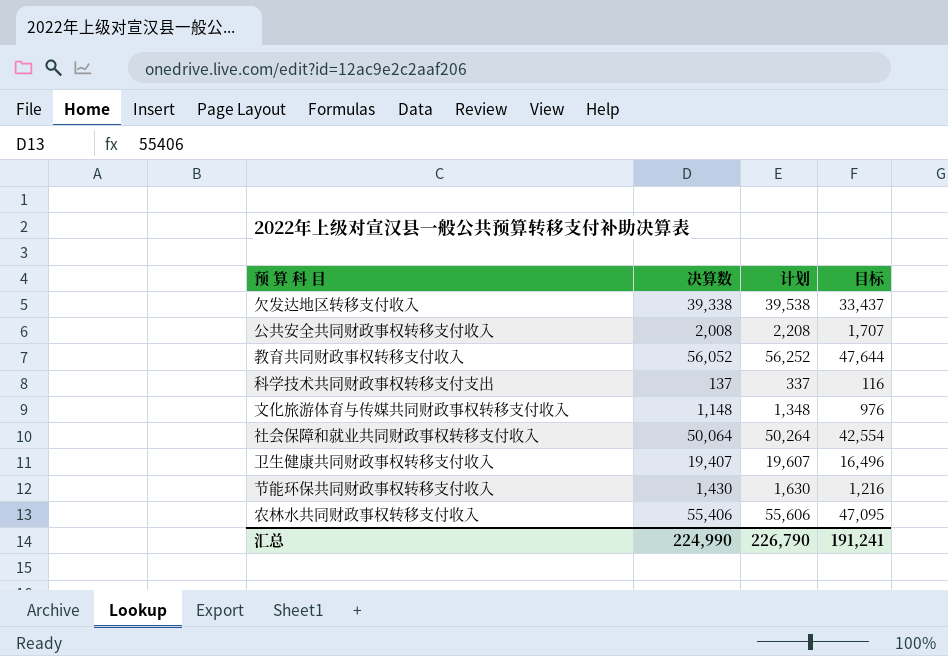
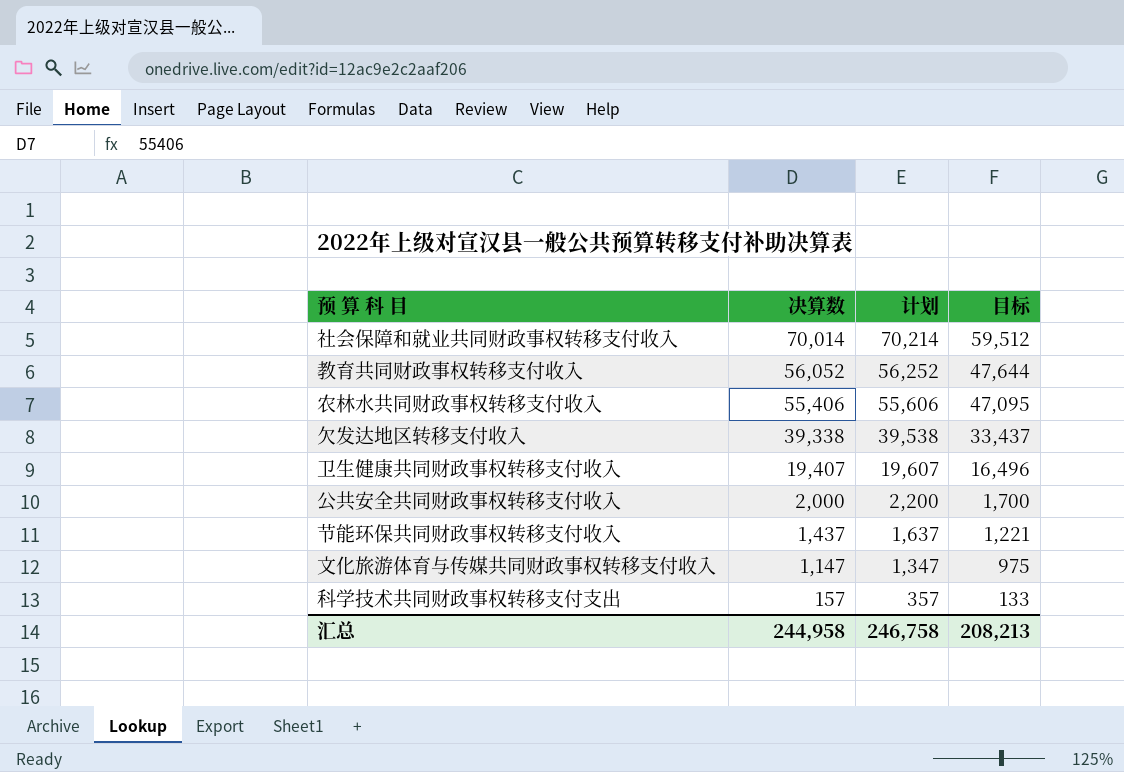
row order: none -> 决算数 descending
社会保障和就业共同财政事权转移支付收入 | 决算数: 50,064 -> 70,014
社会保障和就业共同财政事权转移支付收入 | 计划: 50,264 -> 70,214
社会保障和就业共同财政事权转移支付收入 | 目标: 42,554 -> 59,512
公共安全共同财政事权转移支付收入 | 决算数: 2,008 -> 2,000
公共安全共同财政事权转移支付收入 | 计划: 2,208 -> 2,200
公共安全共同财政事权转移支付收入 | 目标: 1,707 -> 1,700
节能环保共同财政事权转移支付收入 | 决算数: 1,430 -> 1,437
节能环保共同财政事权转移支付收入 | 计划: 1,630 -> 1,637
节能环保共同财政事权转移支付收入 | 目标: 1,216 -> 1,221
文化旅游体育与传媒共同财政事权转移支付收入 | 决算数: 1,148 -> 1,147
文化旅游体育与传媒共同财政事权转移支付收入 | 计划: 1,348 -> 1,347
文化旅游体育与传媒共同财政事权转移支付收入 | 目标: 976 -> 975
科学技术共同财政事权转移支付支出 | 决算数: 137 -> 157
科学技术共同财政事权转移支付支出 | 计划: 337 -> 357
科学技术共同财政事权转移支付支出 | 目标: 116 -> 133
汇总 | 决算数: 224,990 -> 244,958
汇总 | 计划: 226,790 -> 246,758
汇总 | 目标: 191,241 -> 208,213

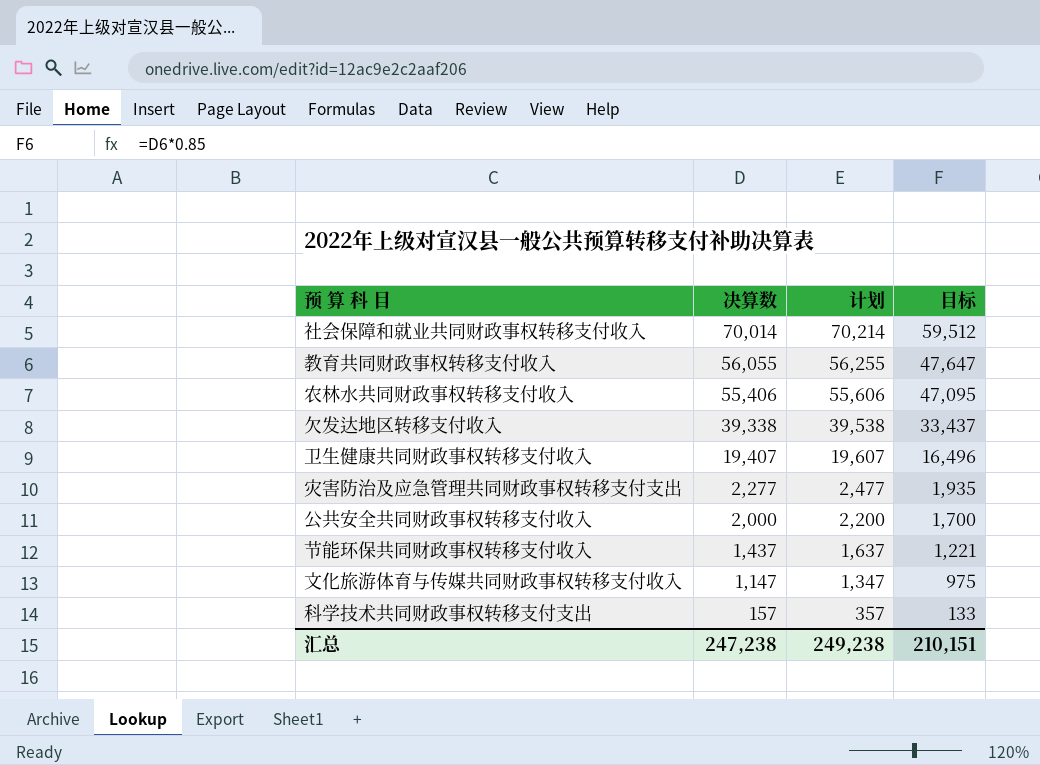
教育共同财政事权转移支付收入 | 决算数: 56,052 -> 56,055
教育共同财政事权转移支付收入 | 计划: 56,252 -> 56,255
教育共同财政事权转移支付收入 | 目标: 47,644 -> 47,647
row 灾害防治及应急管理共同财政事权转移支付支出: none -> 2,277 | 2,477 | 1,935
汇总 | 决算数: 244,958 -> 247,238
汇总 | 计划: 246,758 -> 249,238
汇总 | 目标: 208,213 -> 210,151

